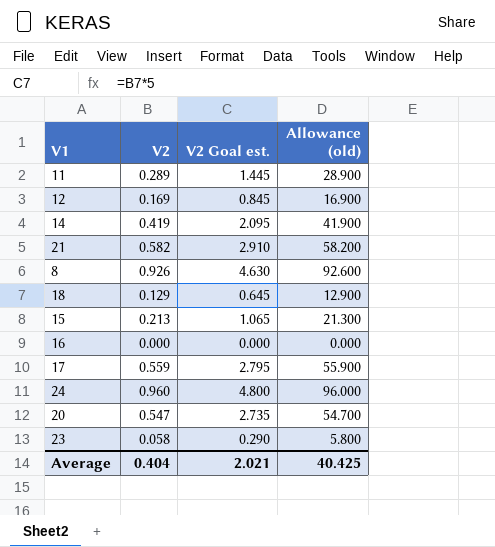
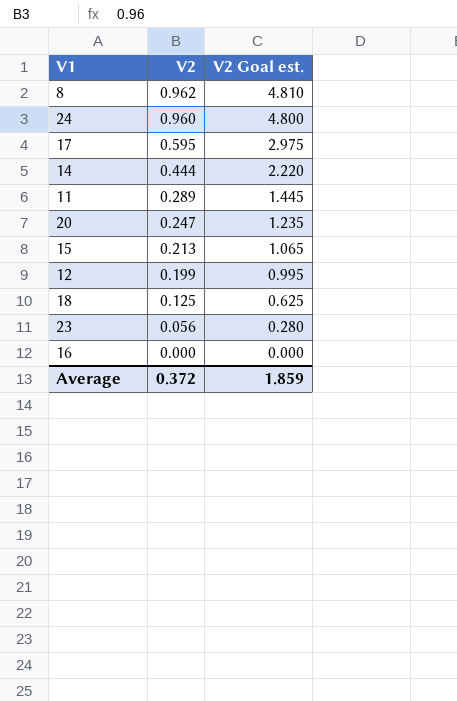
row order: none -> V2 descending
column Allowance (old) | formula: [V2] * 100 -> none
row 21: 0.582 | 2.910 | 58.200 -> none
8 | V2: 0.926 -> 0.962
8 | V2 Goal est.: 4.630 -> 4.810
17 | V2: 0.559 -> 0.595
17 | V2 Goal est.: 2.795 -> 2.975
14 | V2: 0.419 -> 0.444
14 | V2 Goal est.: 2.095 -> 2.220
20 | V2: 0.547 -> 0.247
20 | V2 Goal est.: 2.735 -> 1.235
12 | V2: 0.169 -> 0.199
12 | V2 Goal est.: 0.845 -> 0.995
18 | V2: 0.129 -> 0.125
18 | V2 Goal est.: 0.645 -> 0.625
23 | V2: 0.058 -> 0.056
23 | V2 Goal est.: 0.290 -> 0.280
Average | V2: 0.404 -> 0.372
Average | V2 Goal est.: 2.021 -> 1.859

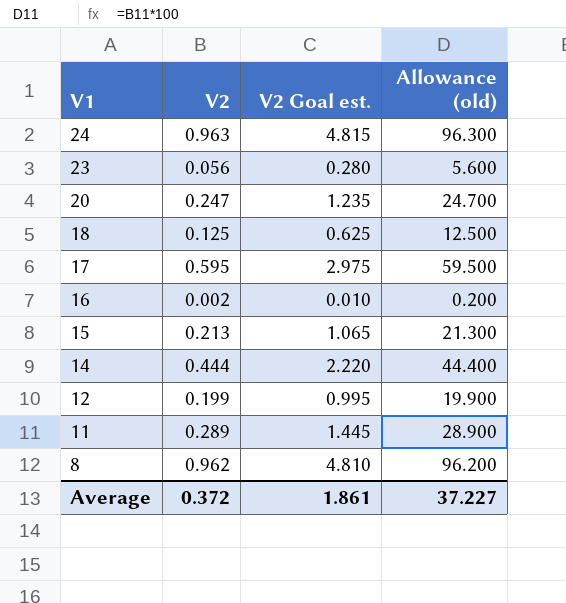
row order: V2 descending -> V1 descending
column Allowance (old) | formula: none -> [V2] * 100
24 | V2: 0.960 -> 0.963
24 | V2 Goal est.: 4.800 -> 4.815
16 | V2: 0.000 -> 0.002
16 | V2 Goal est.: 0.000 -> 0.010
Average | V2 Goal est.: 1.859 -> 1.861

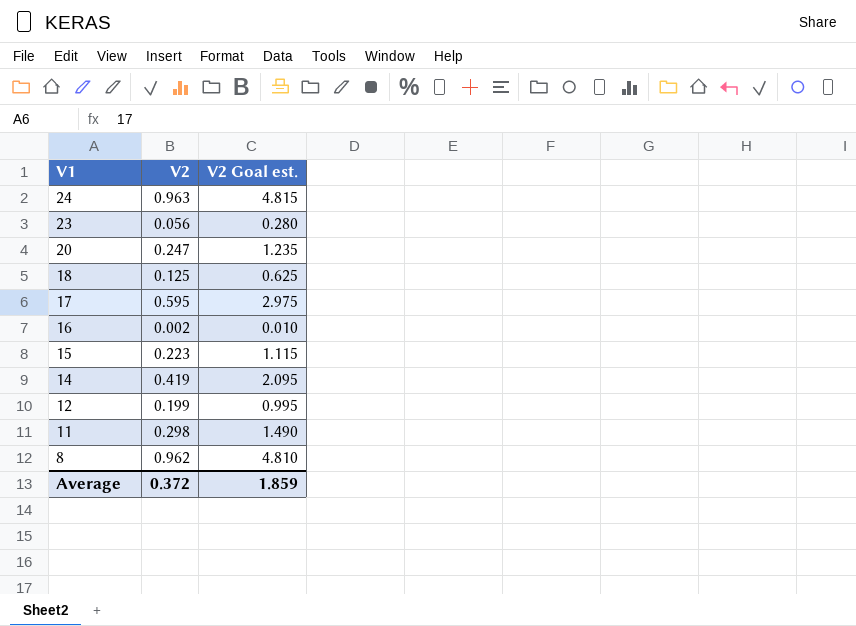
column Allowance (old) | formula: [V2] * 100 -> none
15 | V2: 0.213 -> 0.223
15 | V2 Goal est.: 1.065 -> 1.115
14 | V2: 0.444 -> 0.419
14 | V2 Goal est.: 2.220 -> 2.095
11 | V2: 0.289 -> 0.298
11 | V2 Goal est.: 1.445 -> 1.490
Average | V2 Goal est.: 1.861 -> 1.859

